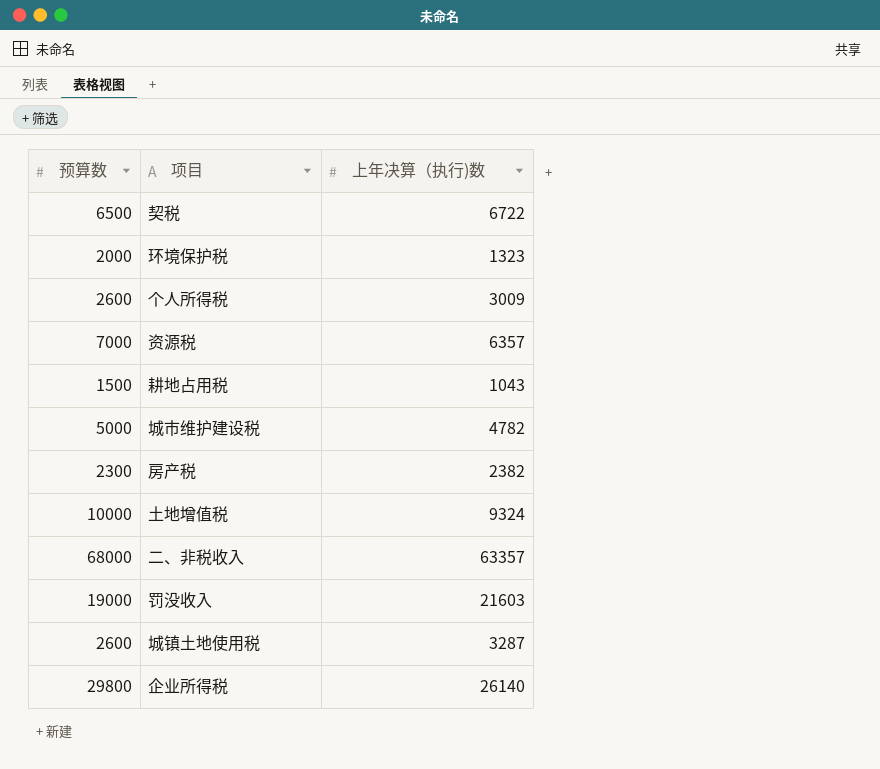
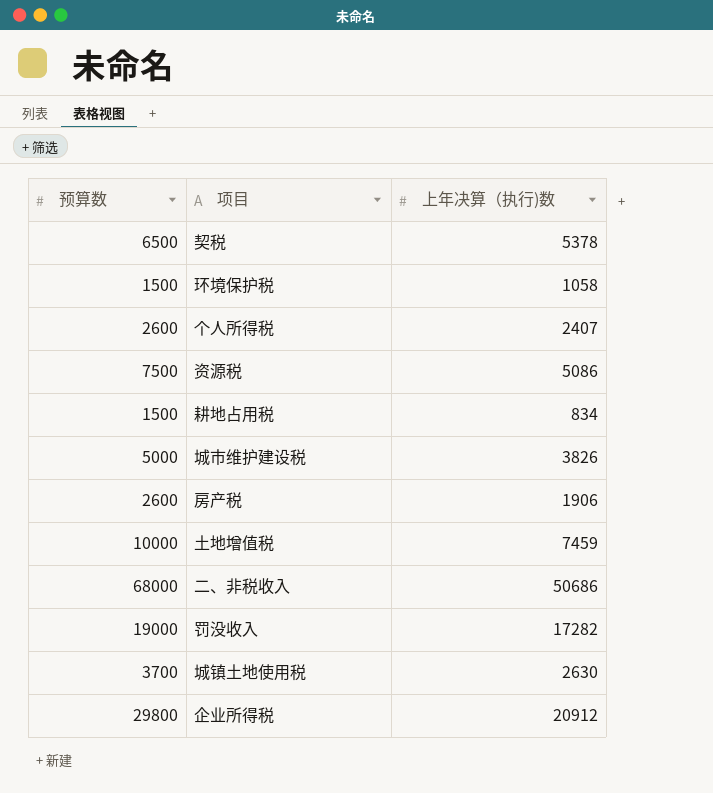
契税 | 上年决算（执行)数: 6722 -> 5378
环境保护税 | 预算数: 2000 -> 1500
环境保护税 | 上年决算（执行)数: 1323 -> 1058
个人所得税 | 上年决算（执行)数: 3009 -> 2407
资源税 | 预算数: 7000 -> 7500
资源税 | 上年决算（执行)数: 6357 -> 5086
耕地占用税 | 上年决算（执行)数: 1043 -> 834
城市维护建设税 | 上年决算（执行)数: 4782 -> 3826
房产税 | 预算数: 2300 -> 2600
房产税 | 上年决算（执行)数: 2382 -> 1906
土地增值税 | 上年决算（执行)数: 9324 -> 7459
二、非税收入 | 上年决算（执行)数: 63357 -> 50686
罚没收入 | 上年决算（执行)数: 21603 -> 17282
城镇土地使用税 | 预算数: 2600 -> 3700
城镇土地使用税 | 上年决算（执行)数: 3287 -> 2630
企业所得税 | 上年决算（执行)数: 26140 -> 20912

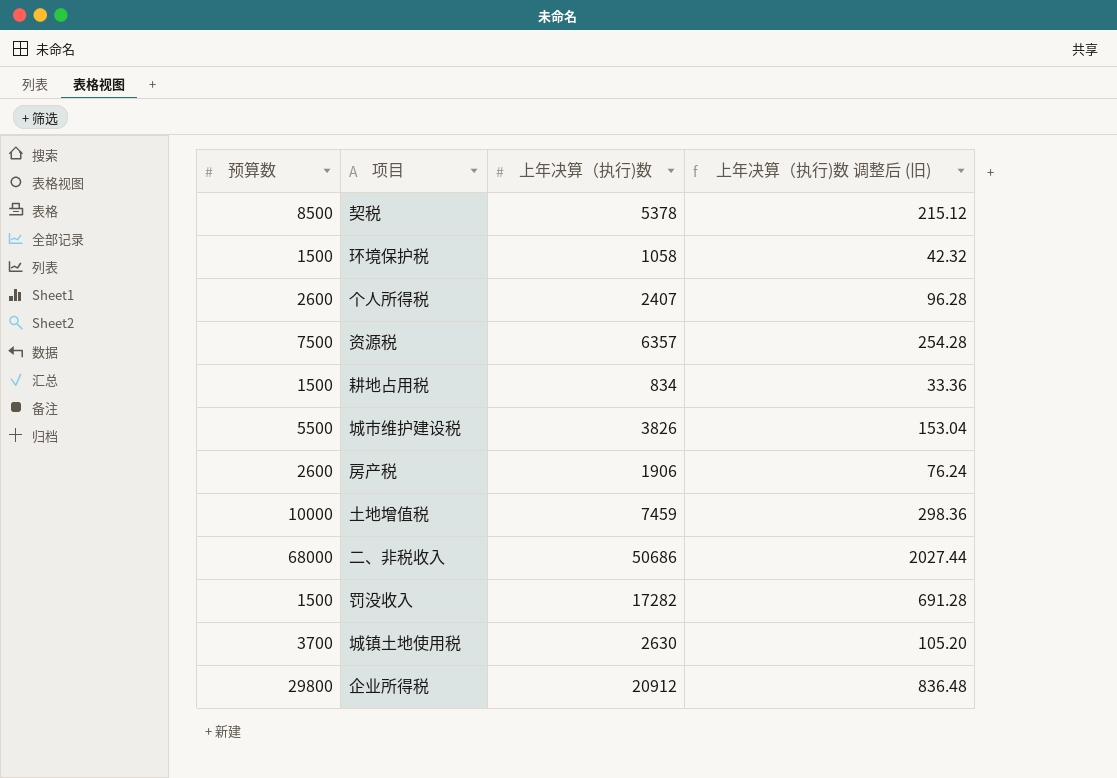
column 上年决算（执行)数 调整后 (旧) | formula: none -> [上年决算（执行)数] * 0.04
契税 | 预算数: 6500 -> 8500
资源税 | 上年决算（执行)数: 5086 -> 6357
城市维护建设税 | 预算数: 5000 -> 5500
罚没收入 | 预算数: 19000 -> 1500

